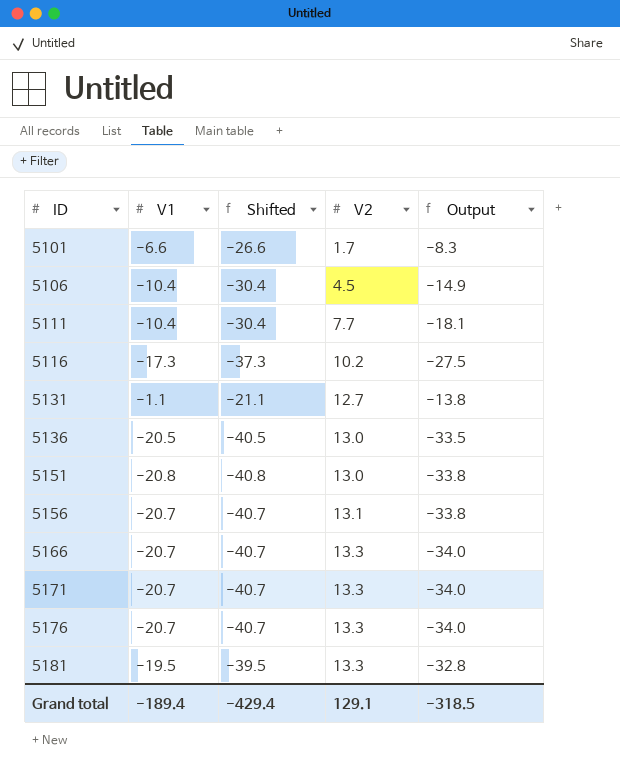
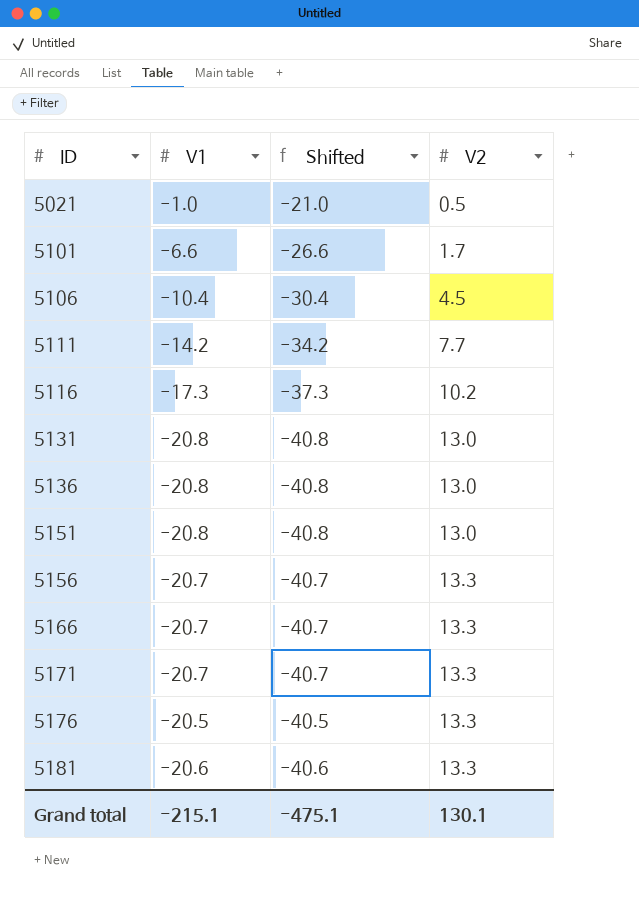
column Output | formula: [V1] - [V2] -> none
row 5021: none -> -1.0 | -21.0 | 0.5
5111 | V1: -10.4 -> -14.2
5111 | Shifted: -30.4 -> -34.2
5131 | V1: -1.1 -> -20.8
5131 | Shifted: -21.1 -> -40.8
5131 | V2: 12.7 -> 13.0
5136 | V1: -20.5 -> -20.8
5136 | Shifted: -40.5 -> -40.8
5156 | V2: 13.1 -> 13.3
5176 | V1: -20.7 -> -20.5
5176 | Shifted: -40.7 -> -40.5
5181 | V1: -19.5 -> -20.6
5181 | Shifted: -39.5 -> -40.6
Grand total | V1: -189.4 -> -215.1
Grand total | Shifted: -429.4 -> -475.1
Grand total | V2: 129.1 -> 130.1

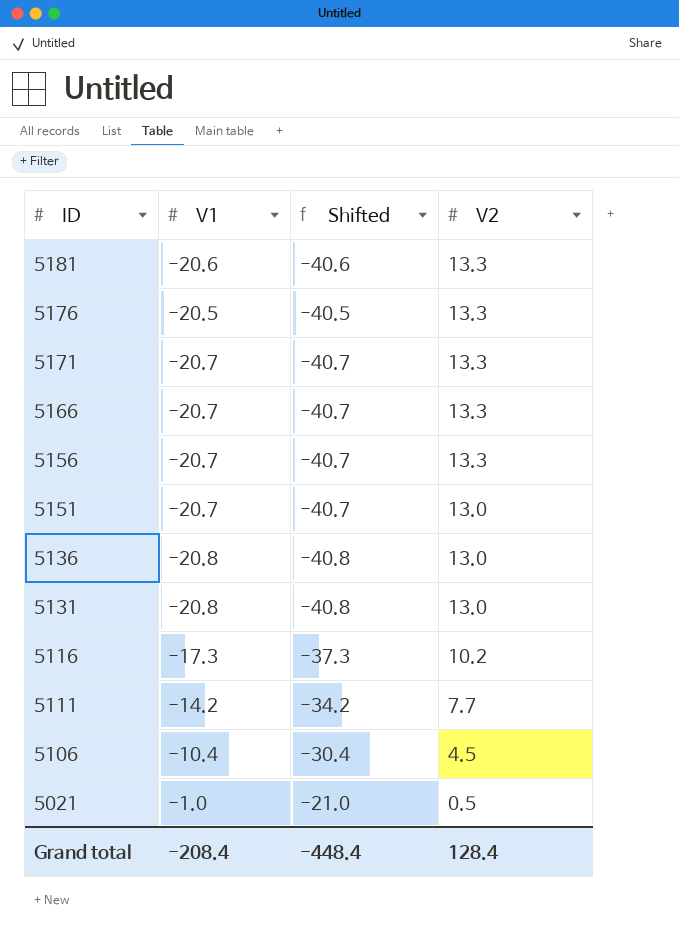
row order: ID ascending -> ID descending
row 5101: -6.6 | -26.6 | 1.7 -> none
5151 | V1: -20.8 -> -20.7
5151 | Shifted: -40.8 -> -40.7
Grand total | V1: -215.1 -> -208.4
Grand total | Shifted: -475.1 -> -448.4
Grand total | V2: 130.1 -> 128.4

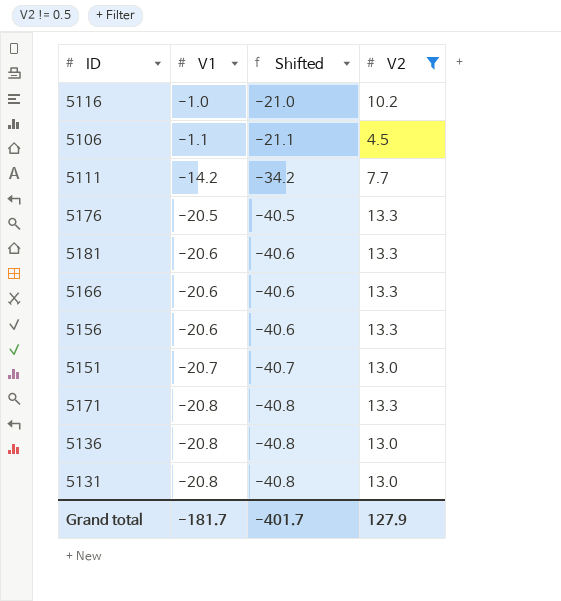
filter: none -> V2 != 0.5
row order: ID descending -> V1 descending
5116 | V1: -17.3 -> -1.0
5116 | Shifted: -37.3 -> -21.0
5106 | V1: -10.4 -> -1.1
5106 | Shifted: -30.4 -> -21.1
5166 | V1: -20.7 -> -20.6
5166 | Shifted: -40.7 -> -40.6
5156 | V1: -20.7 -> -20.6
5156 | Shifted: -40.7 -> -40.6
5171 | V1: -20.7 -> -20.8
5171 | Shifted: -40.7 -> -40.8
Grand total | V1: -208.4 -> -181.7
Grand total | Shifted: -448.4 -> -401.7
Grand total | V2: 128.4 -> 127.9

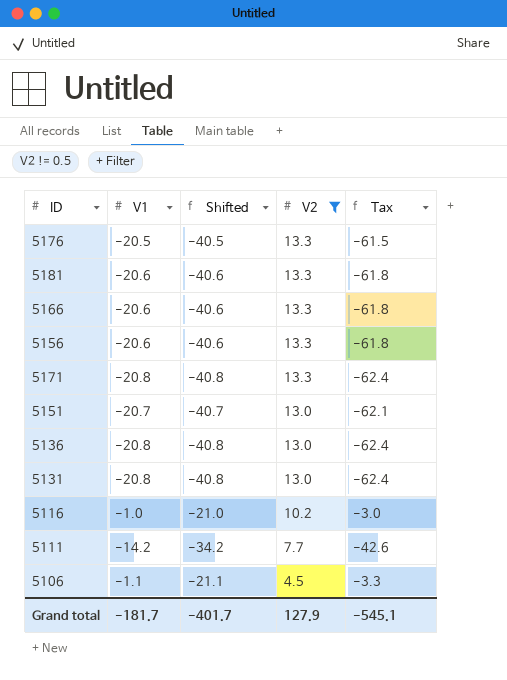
row order: V1 descending -> V2 descending
column Tax | formula: none -> [V1] * 3

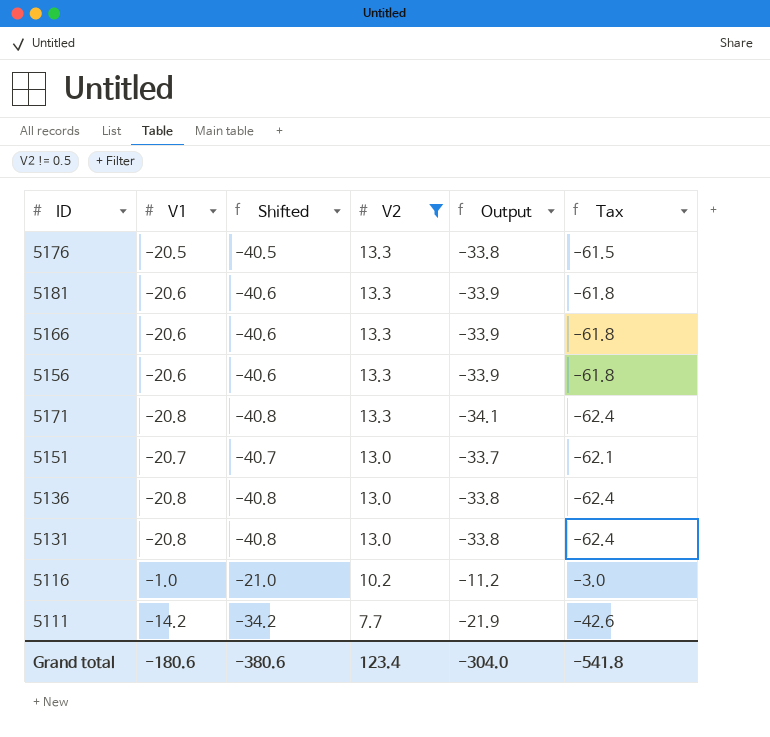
column Output | formula: none -> [V1] - [V2]
row 5106: -1.1 | -21.1 | 4.5 | -3.3 -> none
Grand total | V1: -181.7 -> -180.6
Grand total | Shifted: -401.7 -> -380.6
Grand total | V2: 127.9 -> 123.4
Grand total | Tax: -545.1 -> -541.8

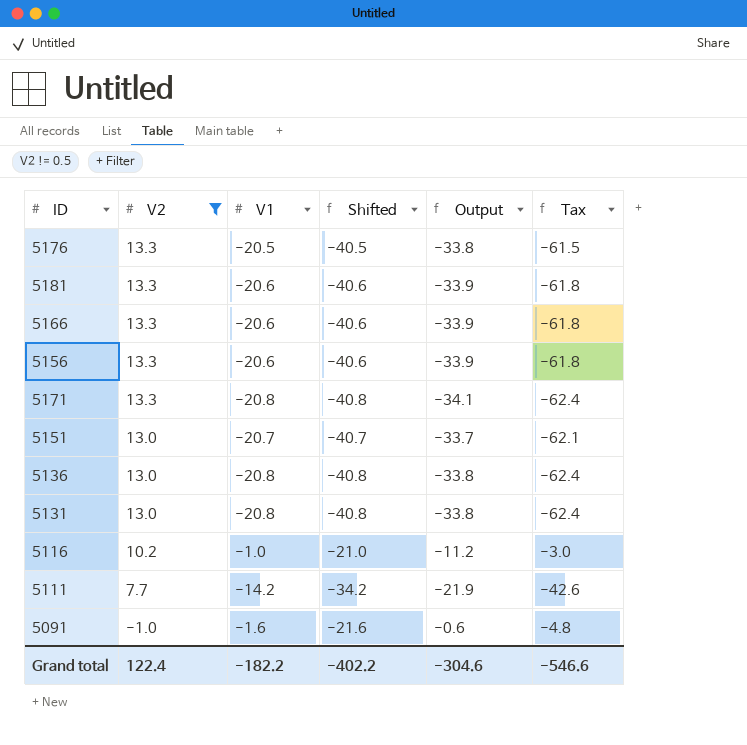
column V2 | position: 4 -> 2
row 5091: none -> -1.0 | -1.6 | -21.6 | -0.6 | -4.8
Grand total | V2: 123.4 -> 122.4
Grand total | V1: -180.6 -> -182.2
Grand total | Shifted: -380.6 -> -402.2
Grand total | Output: -304.0 -> -304.6
Grand total | Tax: -541.8 -> -546.6

